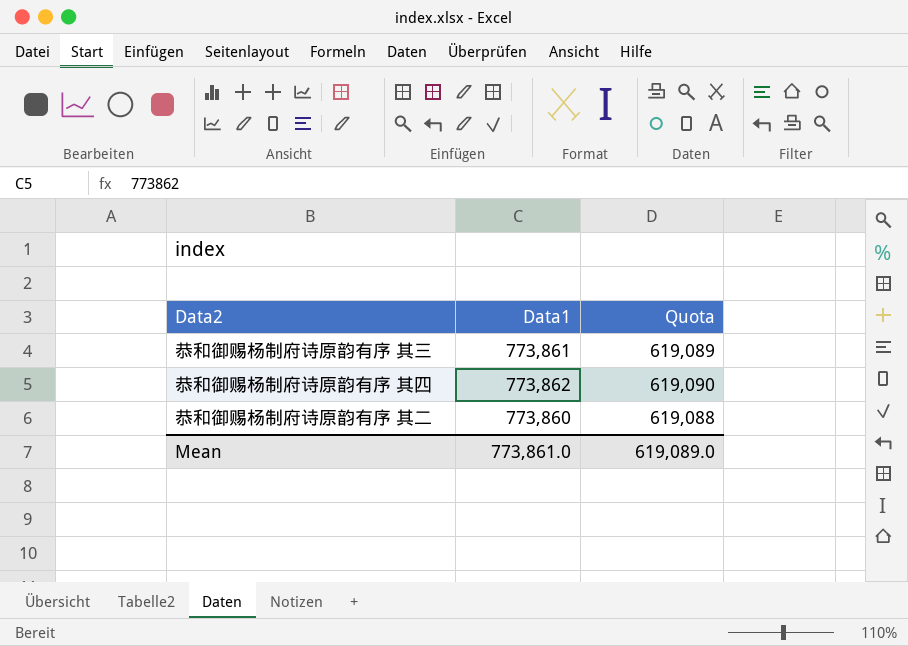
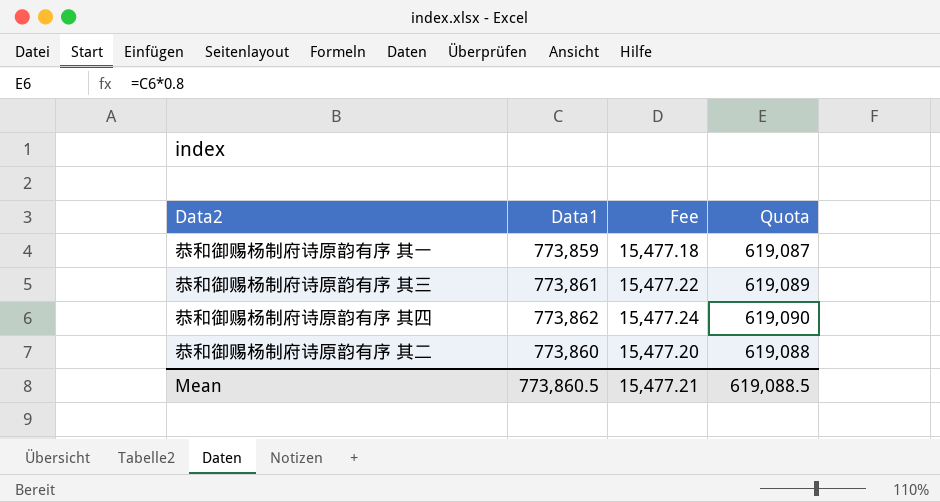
column Fee | formula: none -> [Data1] * 0.02
row 恭和御赐杨制府诗原韵有序 其一: none -> 773,859 | 15,477.18 | 619,087
Mean | Data1: 773,861.0 -> 773,860.5
Mean | Quota: 619,089.0 -> 619,088.5

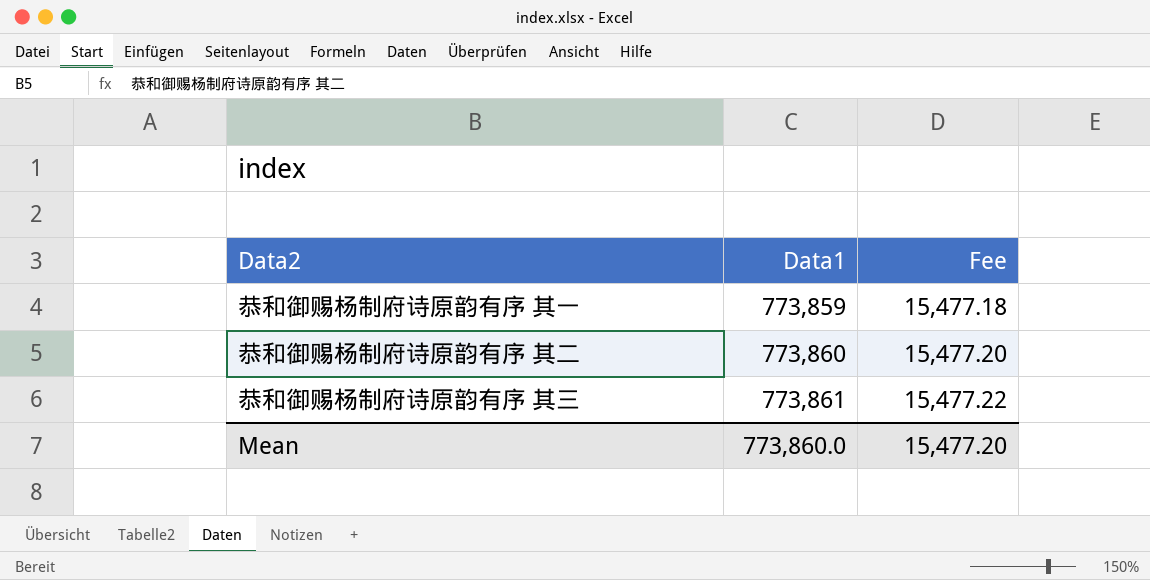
row order: none -> Data1 ascending
column Quota | formula: [Data1] * 0.8 -> none
row 恭和御赐杨制府诗原韵有序 其四: 773,862 | 15,477.24 | 619,090 -> none
Mean | Data1: 773,860.5 -> 773,860.0
Mean | Fee: 15,477.21 -> 15,477.20

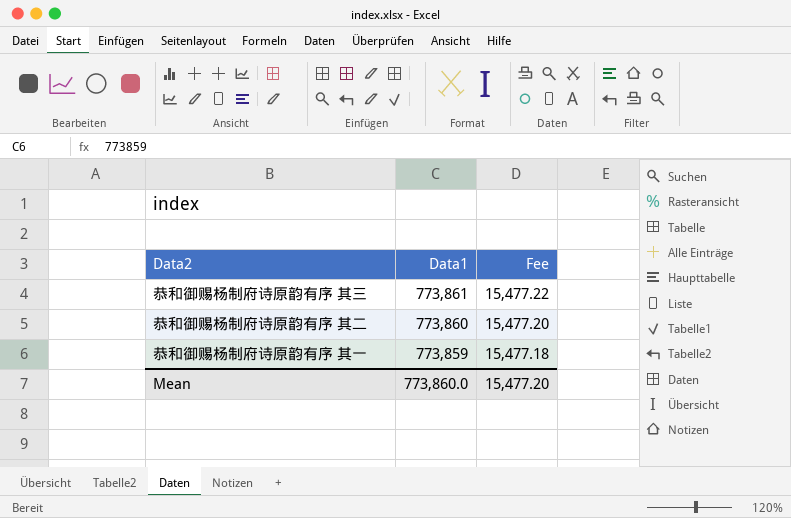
row order: Data1 ascending -> Data1 descending

